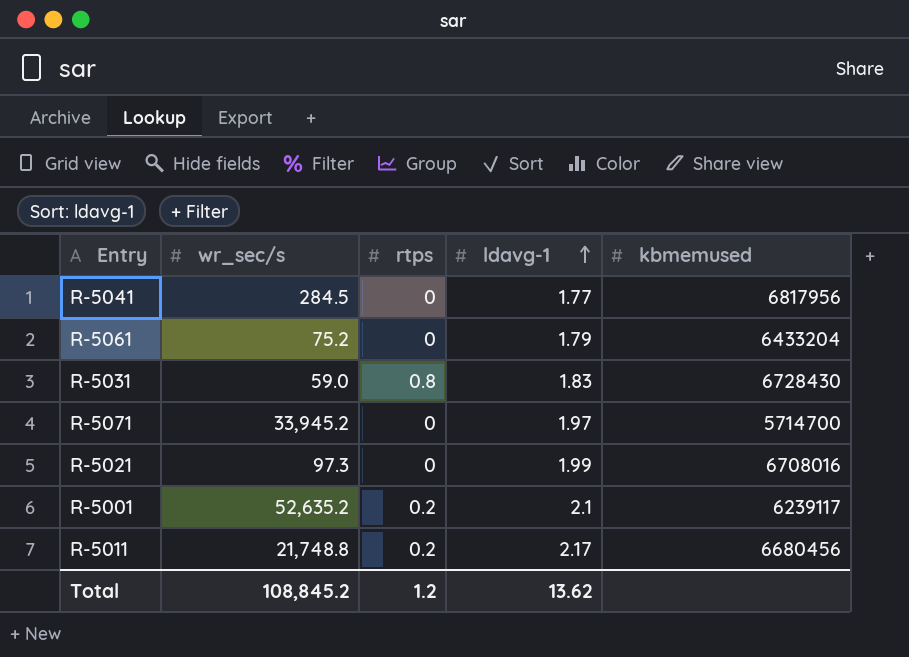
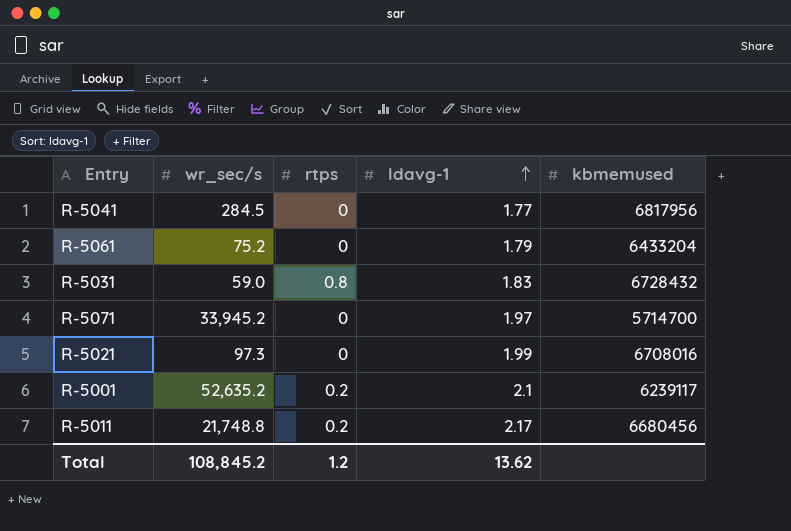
R-5031 | kbmemused: 6728430 -> 6728432

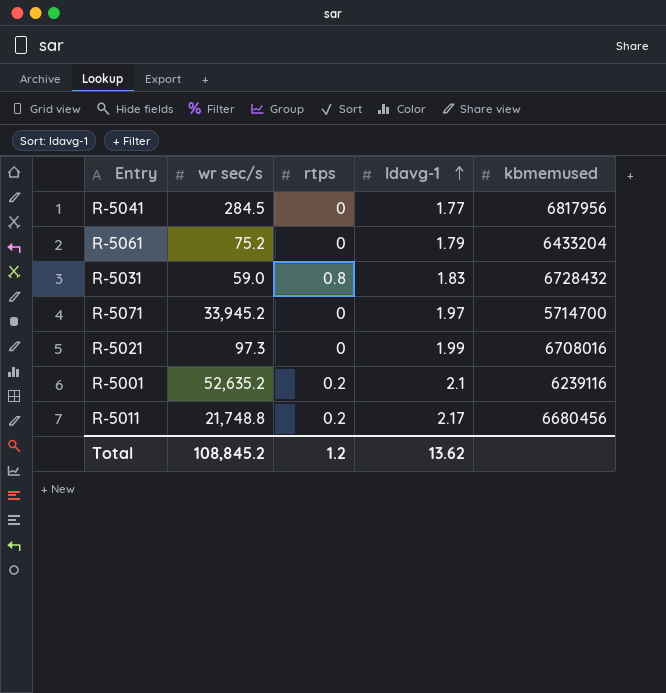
column name: wr_sec/s -> wr sec/s
R-5001 | kbmemused: 6239117 -> 6239116

